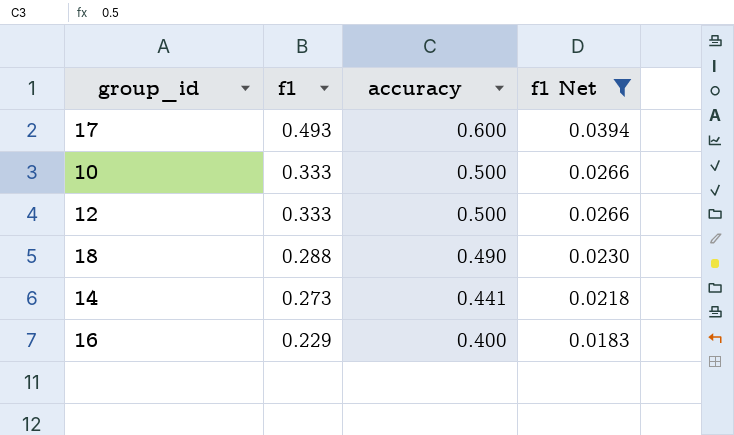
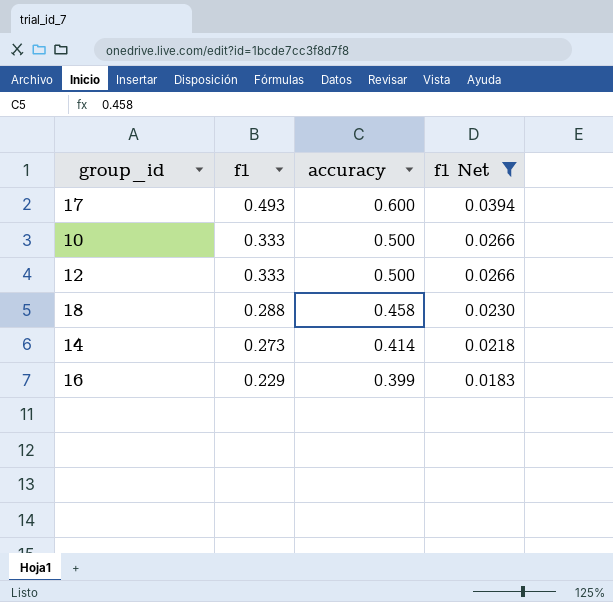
18 | accuracy: 0.490 -> 0.458
14 | accuracy: 0.441 -> 0.414
16 | accuracy: 0.400 -> 0.399

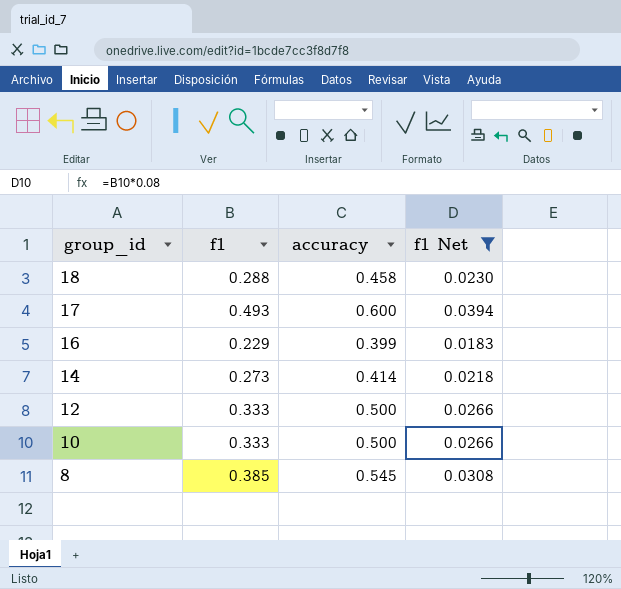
row order: f1 descending -> group_id descending
row 8: none -> 0.385 | 0.545 | 0.0308

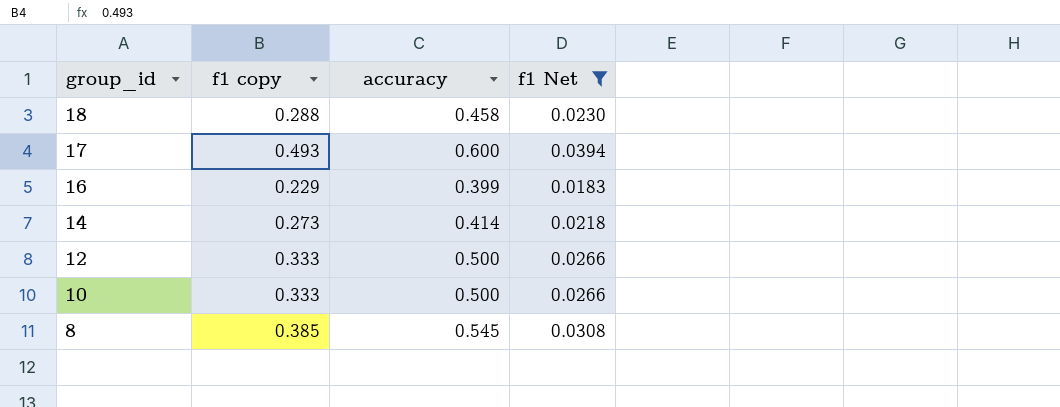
column name: f1 -> f1 copy

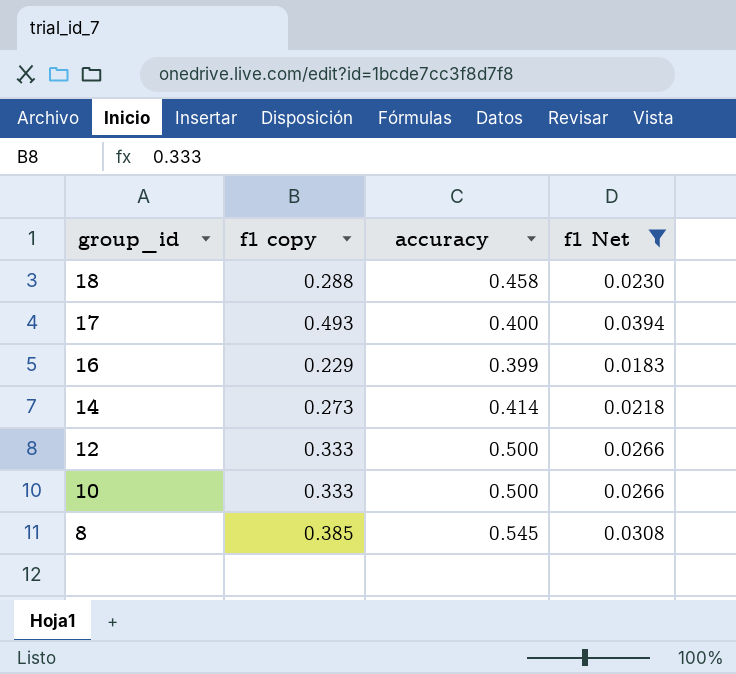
17 | accuracy: 0.600 -> 0.400

